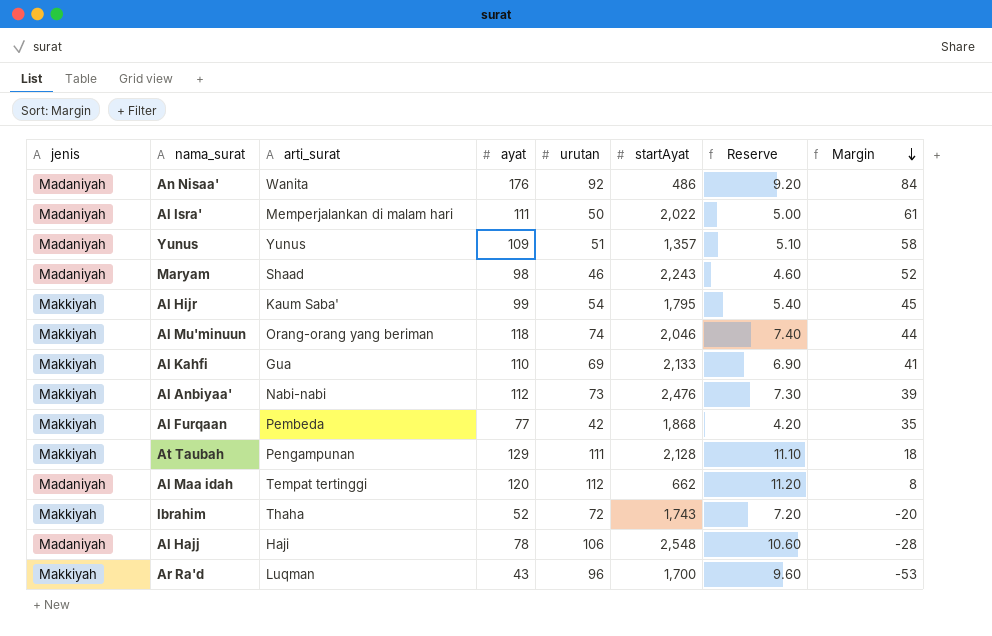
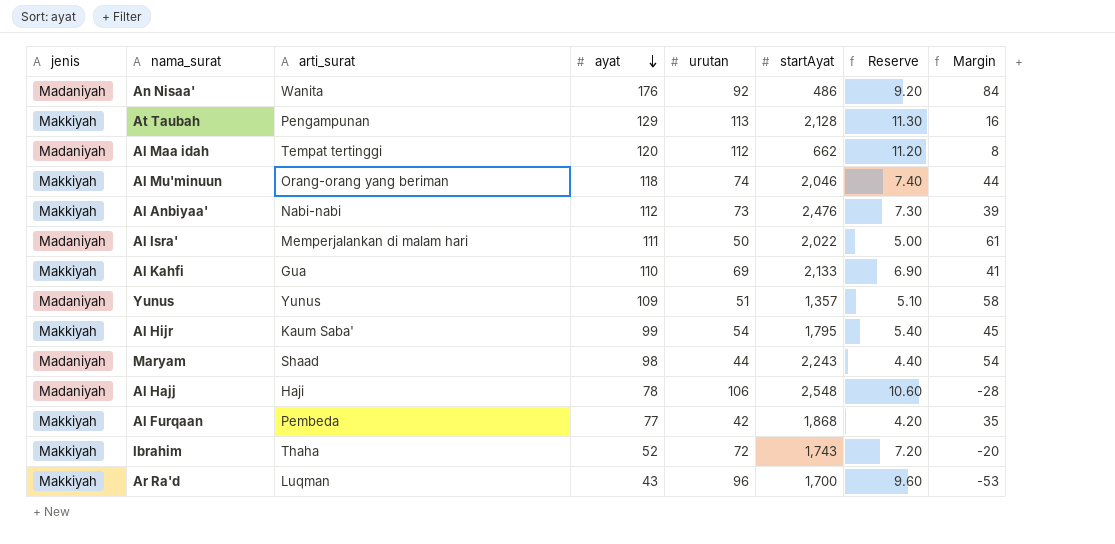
row order: Margin descending -> ayat descending
At Taubah | urutan: 111 -> 113
At Taubah | Reserve: 11.10 -> 11.30
At Taubah | Margin: 18 -> 16
Maryam | urutan: 46 -> 44
Maryam | Reserve: 4.60 -> 4.40
Maryam | Margin: 52 -> 54

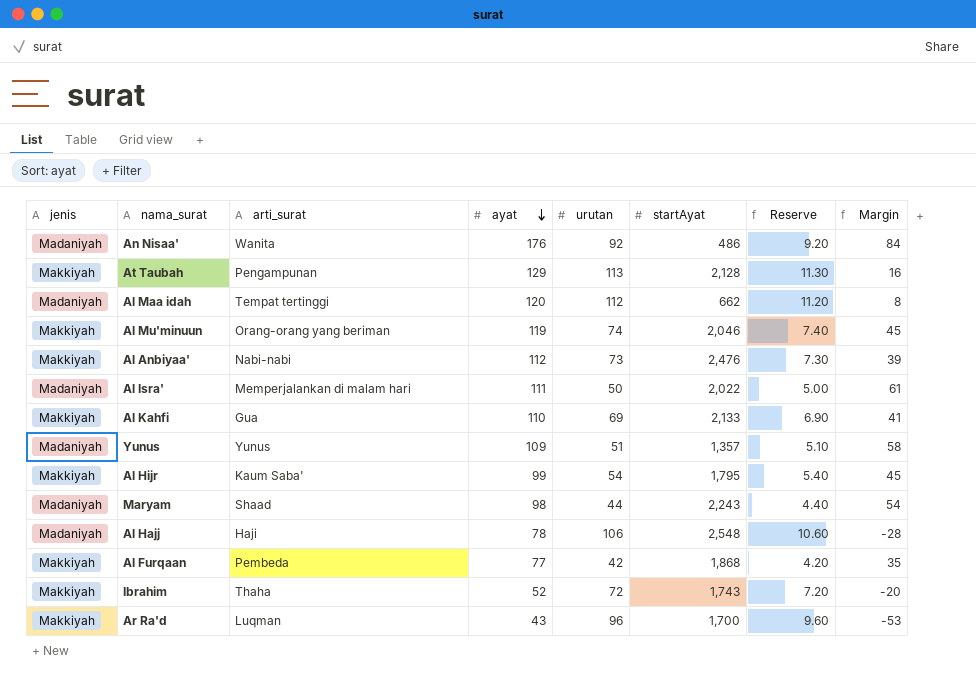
Al Mu'minuun | ayat: 118 -> 119
Al Mu'minuun | Margin: 44 -> 45

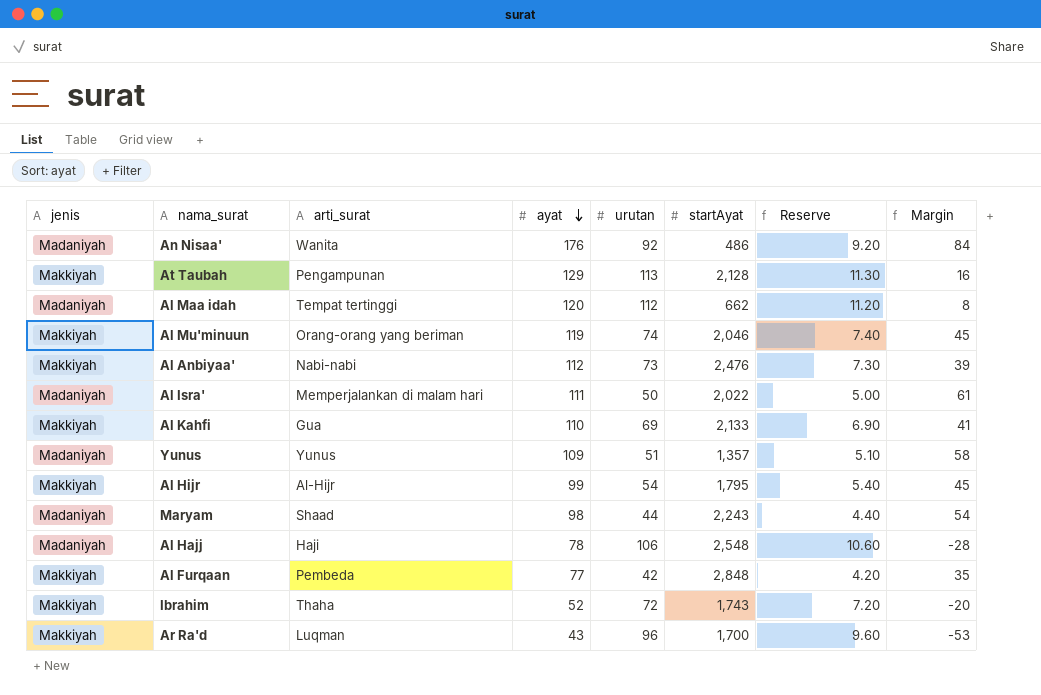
Al Hijr | arti_surat: Kaum Saba' -> Al-Hijr
Al Furqaan | startAyat: 1,868 -> 2,848

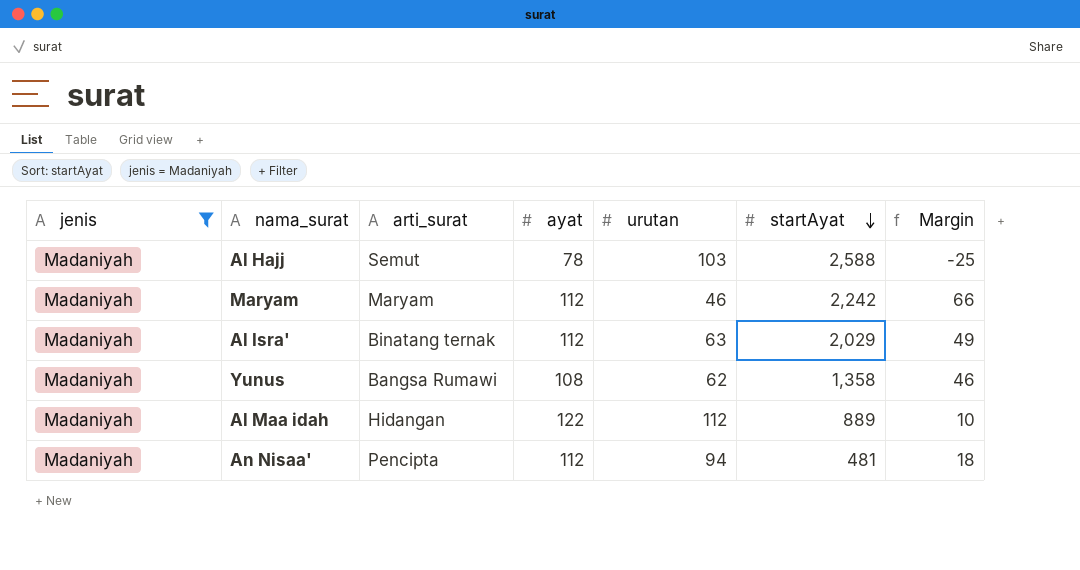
filter: none -> jenis = Madaniyah
row order: ayat descending -> startAyat descending
column Reserve | formula: [urutan] * 0.1 -> none
Al Hajj | arti_surat: Haji -> Semut
Al Hajj | urutan: 106 -> 103
Al Hajj | startAyat: 2,548 -> 2,588
Al Hajj | Margin: -28 -> -25
Maryam | arti_surat: Shaad -> Maryam
Maryam | ayat: 98 -> 112
Maryam | urutan: 44 -> 46
Maryam | startAyat: 2,243 -> 2,242
Maryam | Margin: 54 -> 66
Al Isra' | arti_surat: Memperjalankan di malam hari -> Binatang ternak
Al Isra' | ayat: 111 -> 112
Al Isra' | urutan: 50 -> 63
Al Isra' | startAyat: 2,022 -> 2,029
Al Isra' | Margin: 61 -> 49
Yunus | arti_surat: Yunus -> Bangsa Rumawi
Yunus | ayat: 109 -> 108
Yunus | urutan: 51 -> 62
Yunus | startAyat: 1,357 -> 1,358
Yunus | Margin: 58 -> 46
Al Maa idah | arti_surat: Tempat tertinggi -> Hidangan
Al Maa idah | ayat: 120 -> 122
Al Maa idah | startAyat: 662 -> 889
Al Maa idah | Margin: 8 -> 10
An Nisaa' | arti_surat: Wanita -> Pencipta
An Nisaa' | ayat: 176 -> 112
An Nisaa' | urutan: 92 -> 94
An Nisaa' | startAyat: 486 -> 481
An Nisaa' | Margin: 84 -> 18

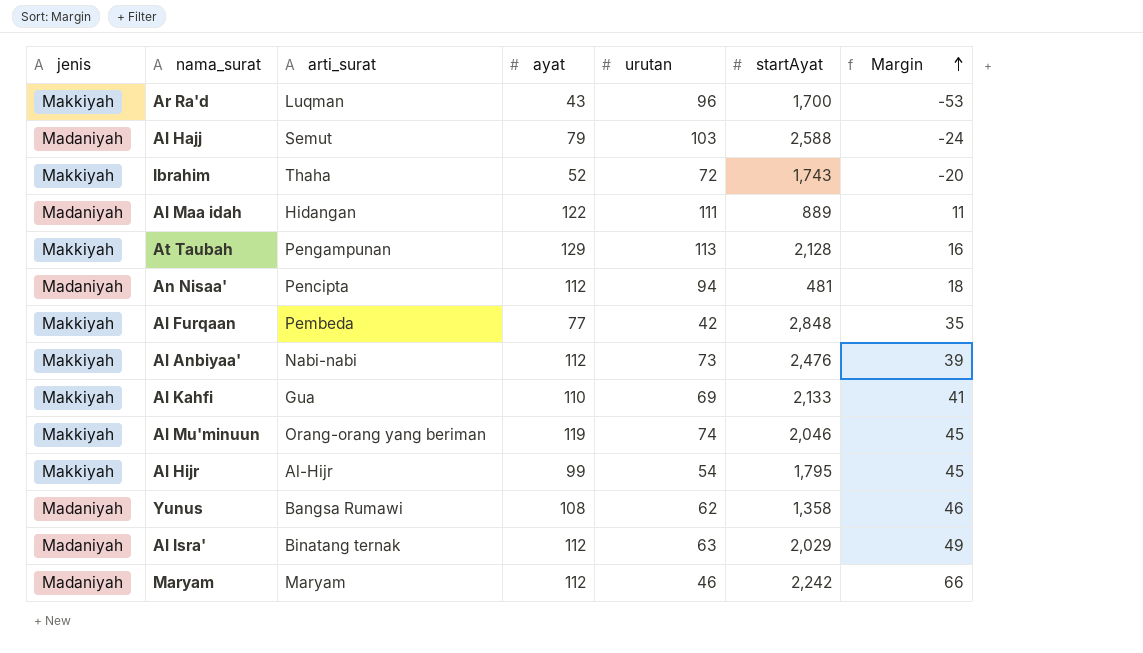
filter: jenis = Madaniyah -> none
row order: startAyat descending -> Margin ascending
Al Hajj | ayat: 78 -> 79
Al Hajj | Margin: -25 -> -24
Al Maa idah | urutan: 112 -> 111
Al Maa idah | Margin: 10 -> 11

